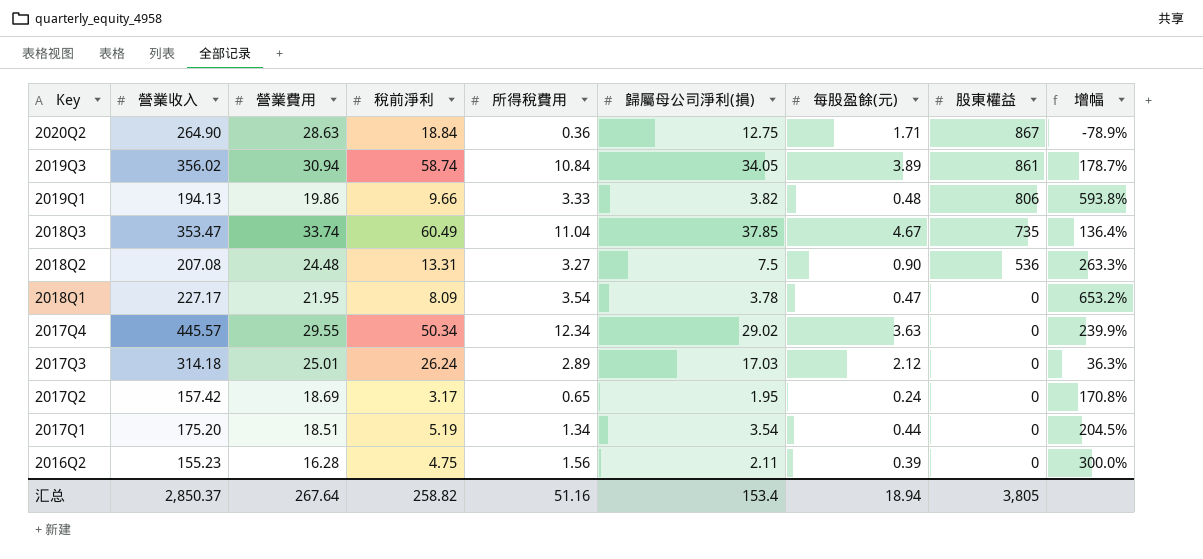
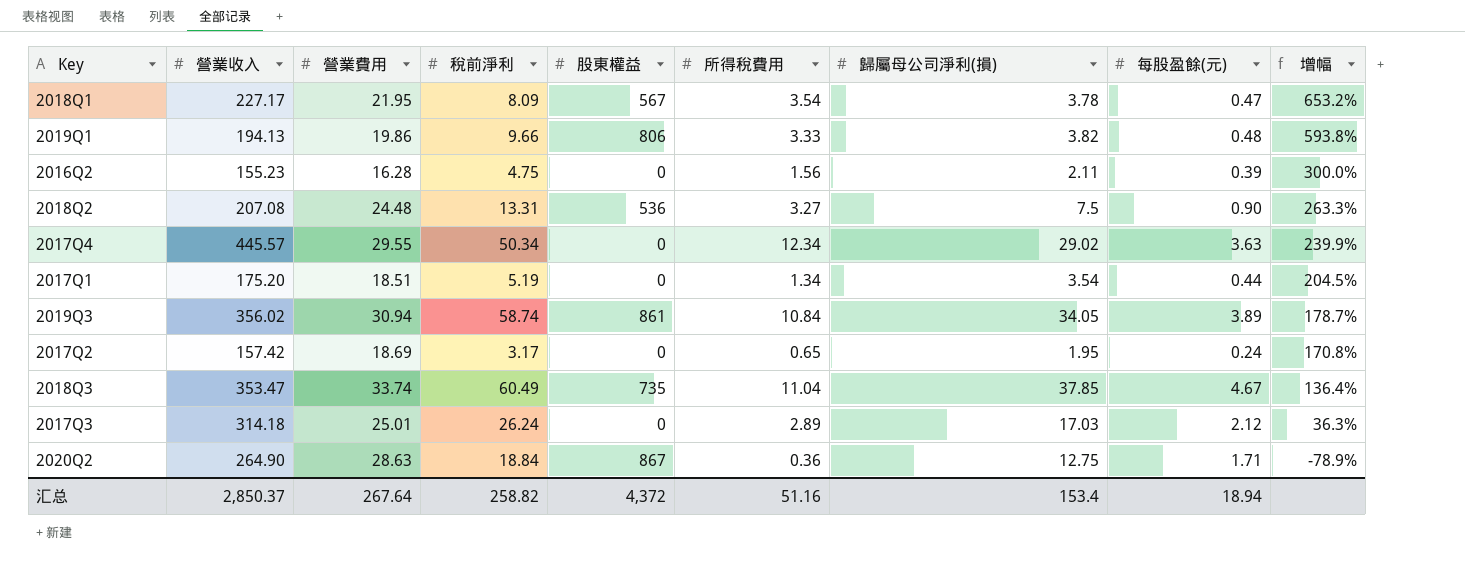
row order: Key descending -> 增幅 descending
column 股東權益 | position: 8 -> 5
2018Q1 | 股東權益: 0 -> 567
汇总 | 股東權益: 3,805 -> 4,372

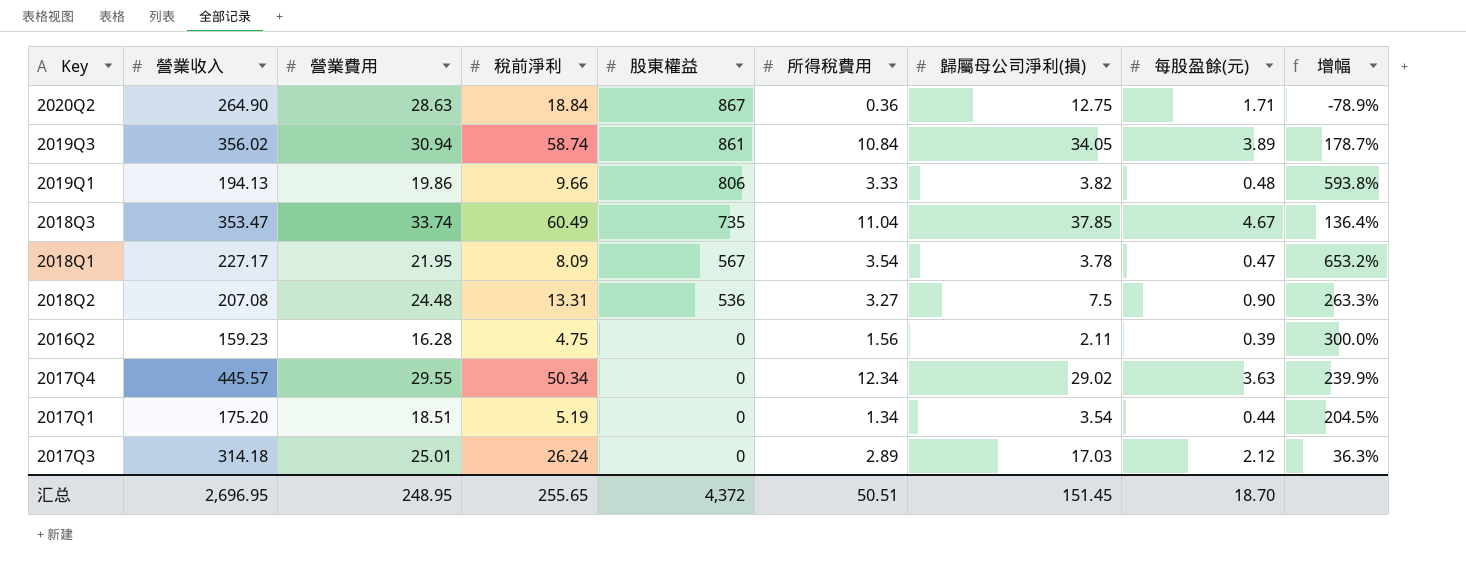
row order: 增幅 descending -> 股東權益 descending
row 2017Q2: 157.42 | 18.69 | 3.17 | 0 | 0.65 | 1.95 | 0.24 | 170.8% -> none
2016Q2 | 營業收入: 155.23 -> 159.23
汇总 | 營業收入: 2,850.37 -> 2,696.95
汇总 | 營業費用: 267.64 -> 248.95
汇总 | 稅前淨利: 258.82 -> 255.65
汇总 | 所得稅費用: 51.16 -> 50.51
汇总 | 歸屬母公司淨利(損): 153.4 -> 151.45
汇总 | 每股盈餘(元): 18.94 -> 18.70

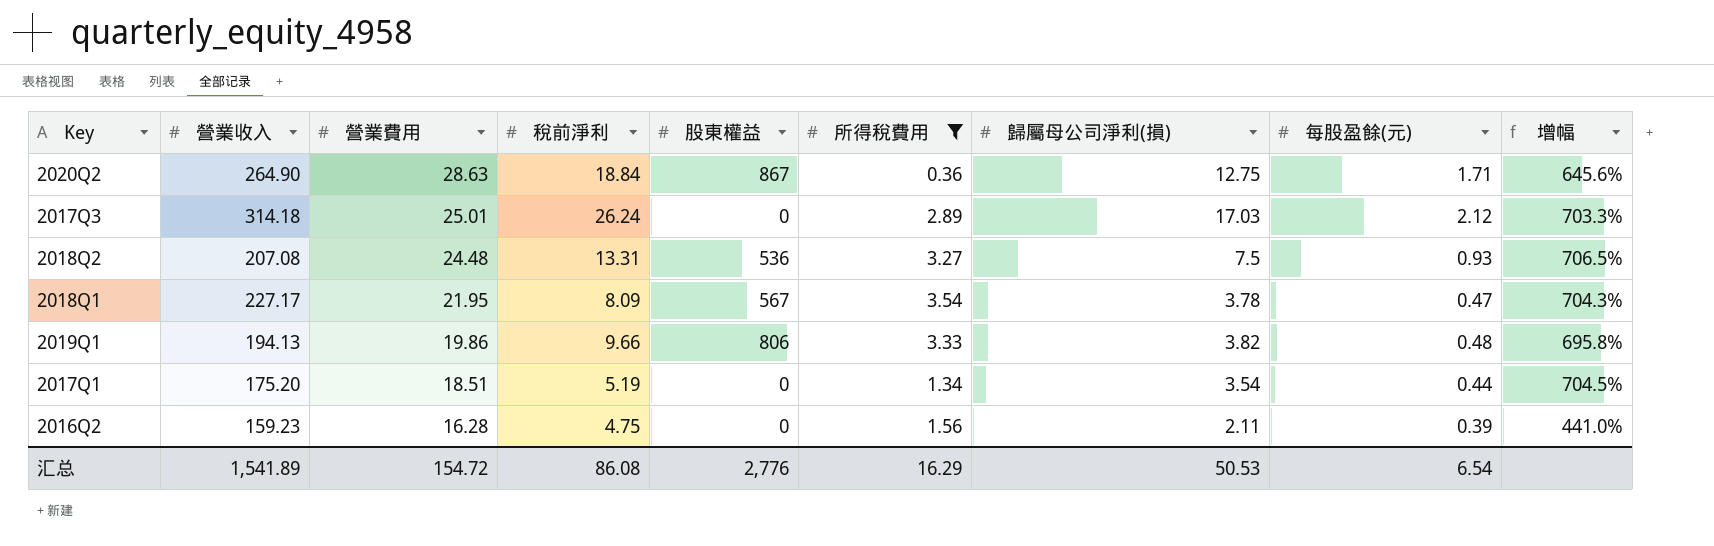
filter: none -> 所得稅費用 <= 3.54
row order: 股東權益 descending -> 營業費用 descending
column 增幅 | formula: ([所得稅費用] - [每股盈餘(元)]) / [每股盈餘(元)] -> ([歸屬母公司淨利(損)] - [每股盈餘(元)]) / [每股盈餘(元)]
2018Q2 | 每股盈餘(元): 0.90 -> 0.93
汇总 | 營業收入: 2,696.95 -> 1,541.89
汇总 | 營業費用: 248.95 -> 154.72
汇总 | 稅前淨利: 255.65 -> 86.08
汇总 | 股東權益: 4,372 -> 2,776
汇总 | 所得稅費用: 50.51 -> 16.29
汇总 | 歸屬母公司淨利(損): 151.45 -> 50.53
汇总 | 每股盈餘(元): 18.70 -> 6.54

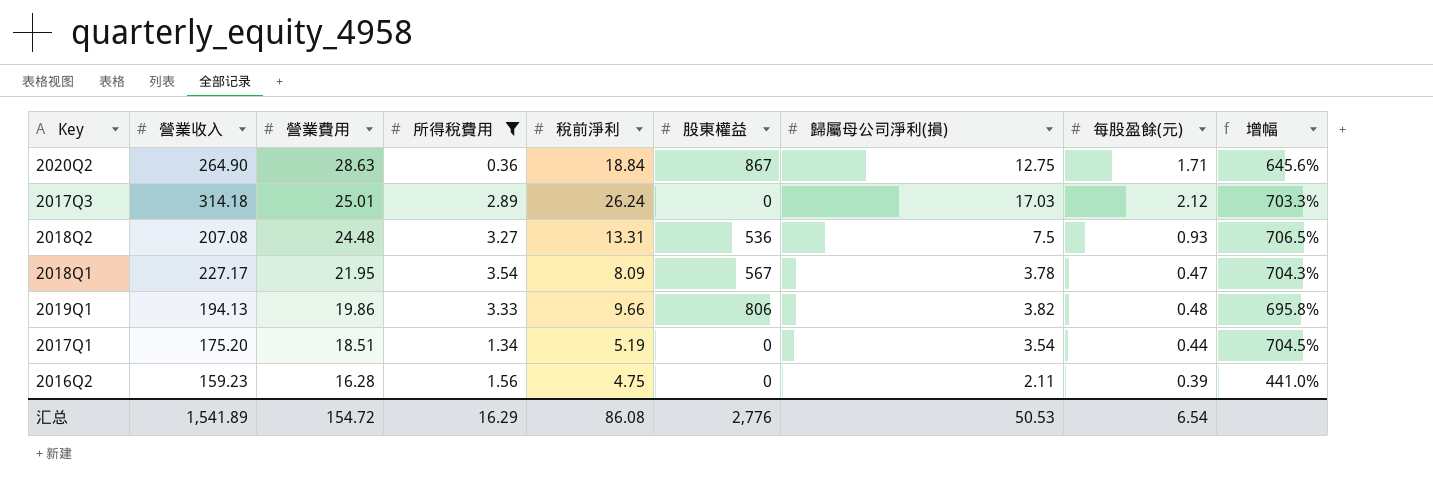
column 所得稅費用 | position: 6 -> 4

